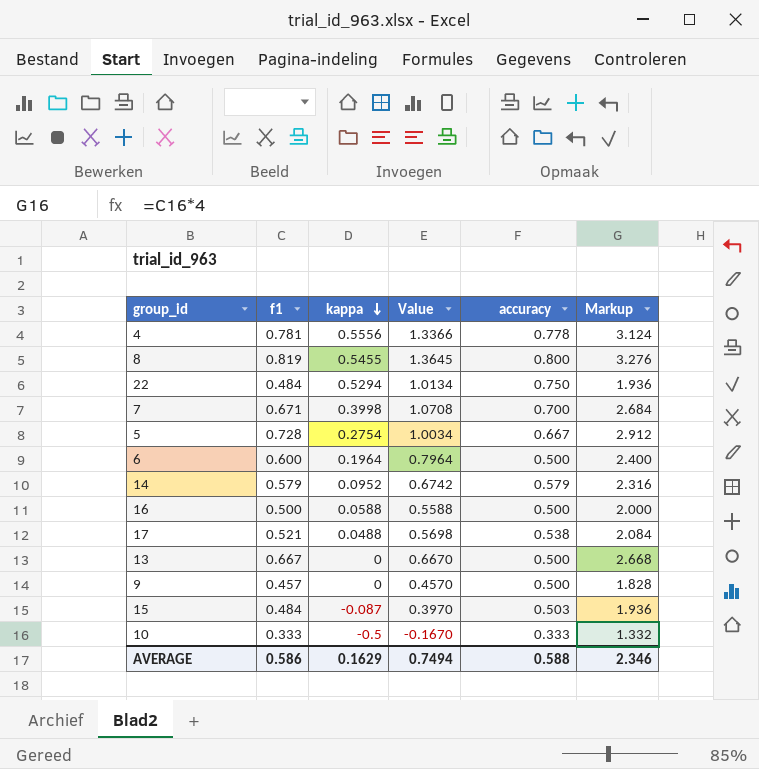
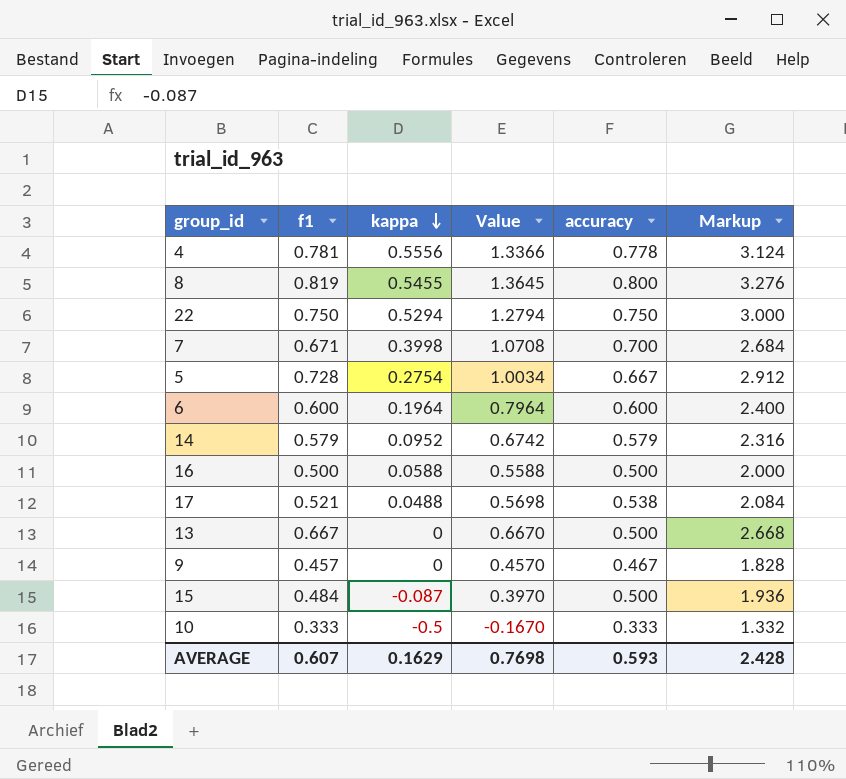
22 | f1: 0.484 -> 0.750
22 | Value: 1.0134 -> 1.2794
22 | Markup: 1.936 -> 3.000
6 | accuracy: 0.500 -> 0.600
9 | accuracy: 0.500 -> 0.467
15 | accuracy: 0.503 -> 0.500
AVERAGE | f1: 0.586 -> 0.607
AVERAGE | Value: 0.7494 -> 0.7698
AVERAGE | accuracy: 0.588 -> 0.593
AVERAGE | Markup: 2.346 -> 2.428

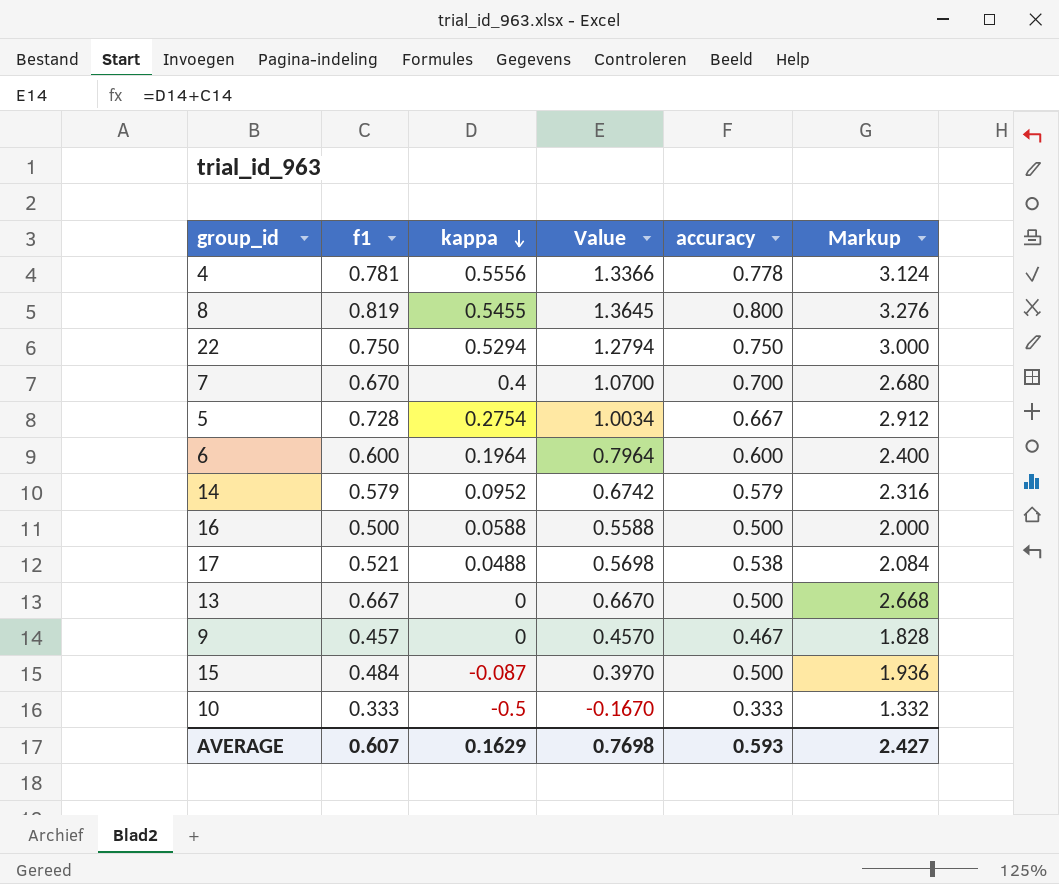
7 | f1: 0.671 -> 0.670
7 | kappa: 0.3998 -> 0.4
7 | Value: 1.0708 -> 1.0700
7 | Markup: 2.684 -> 2.680
AVERAGE | Markup: 2.428 -> 2.427

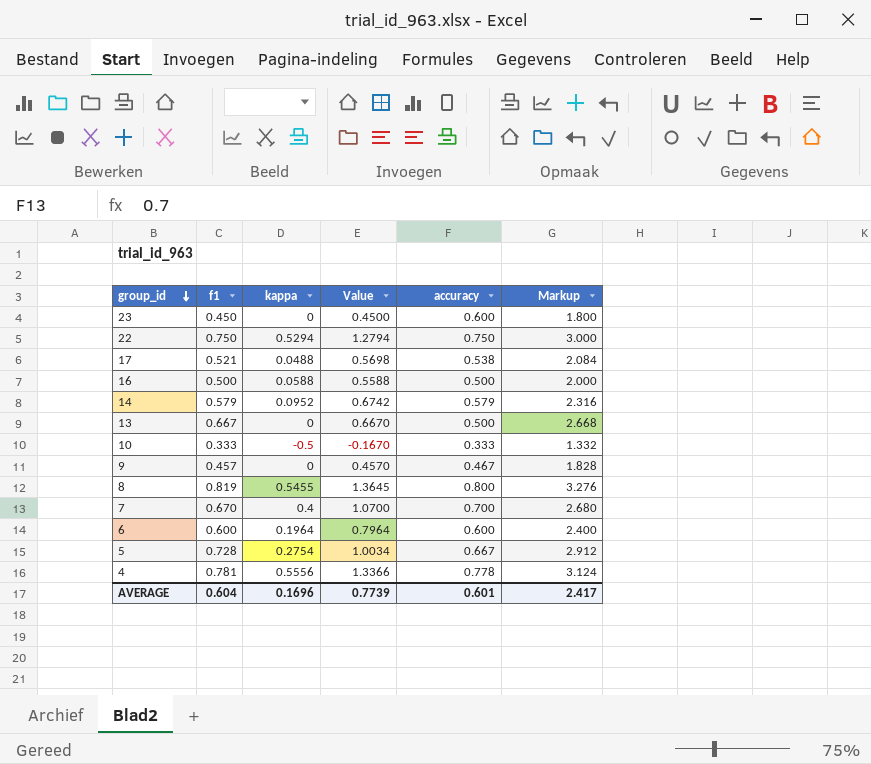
row order: kappa descending -> group_id descending
row 15: 0.484 | -0.087 | 0.3970 | 0.500 | 1.936 -> none
row 23: none -> 0.450 | 0 | 0.4500 | 0.600 | 1.800
AVERAGE | f1: 0.607 -> 0.604
AVERAGE | kappa: 0.1629 -> 0.1696
AVERAGE | Value: 0.7698 -> 0.7739
AVERAGE | accuracy: 0.593 -> 0.601
AVERAGE | Markup: 2.427 -> 2.417

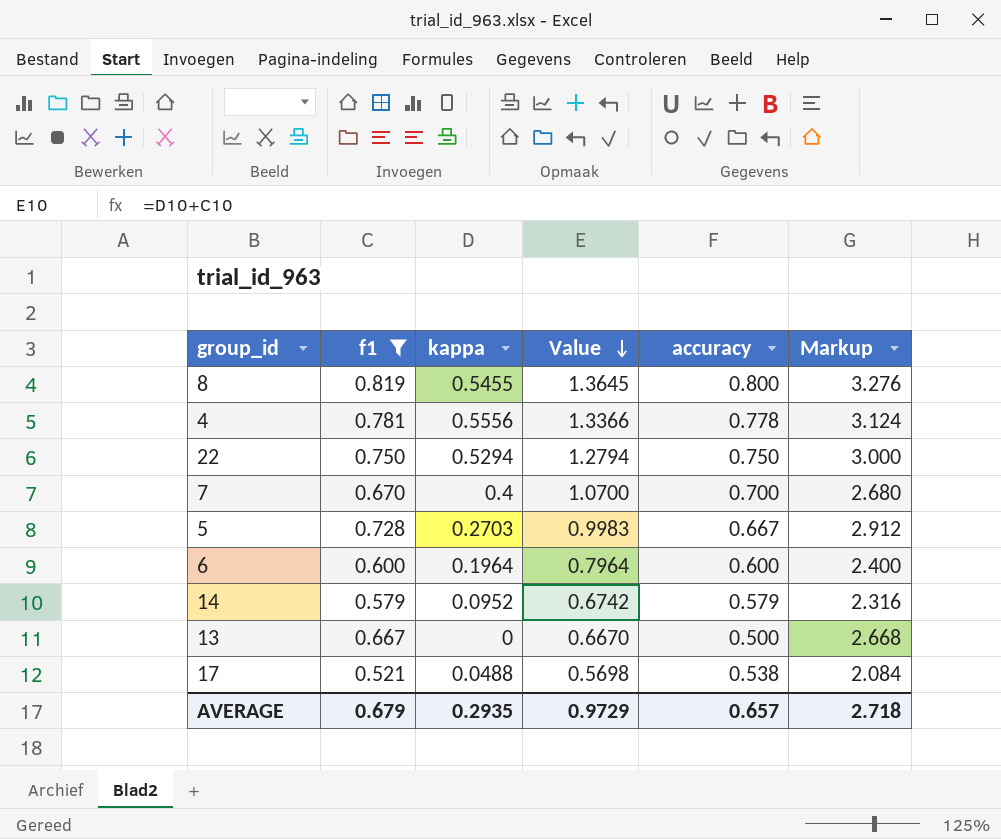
filter: none -> f1 >= 0.521
row order: group_id descending -> Value descending
5 | kappa: 0.2754 -> 0.2703
5 | Value: 1.0034 -> 0.9983
AVERAGE | f1: 0.604 -> 0.679
AVERAGE | kappa: 0.1696 -> 0.2935
AVERAGE | Value: 0.7739 -> 0.9729
AVERAGE | accuracy: 0.601 -> 0.657
AVERAGE | Markup: 2.417 -> 2.718

